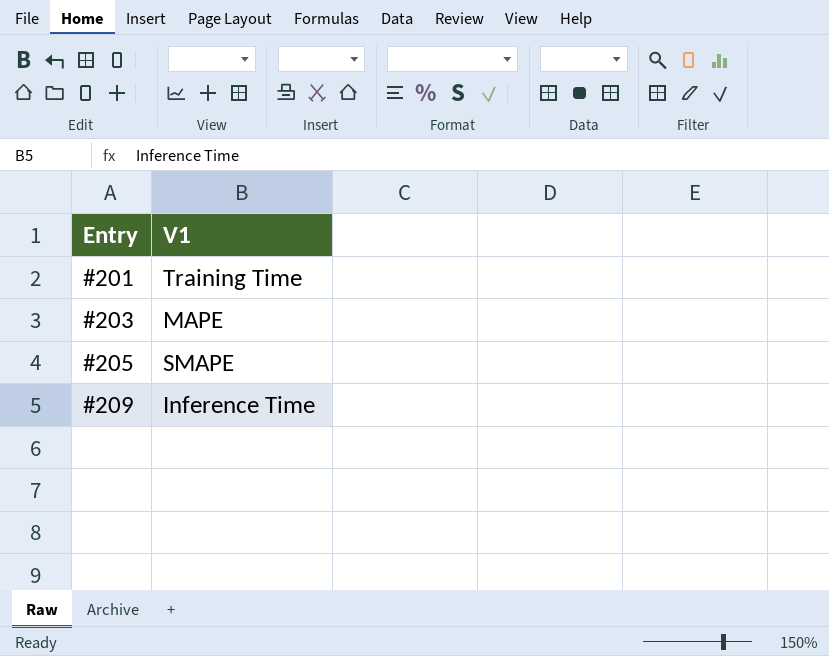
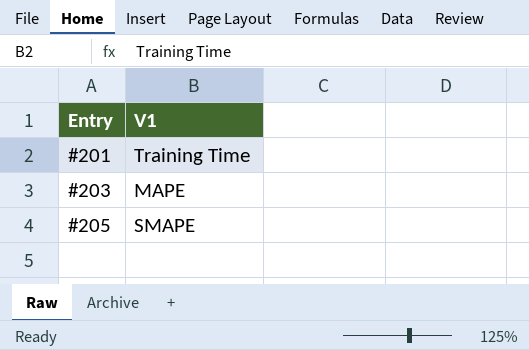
row #209: Inference Time -> none

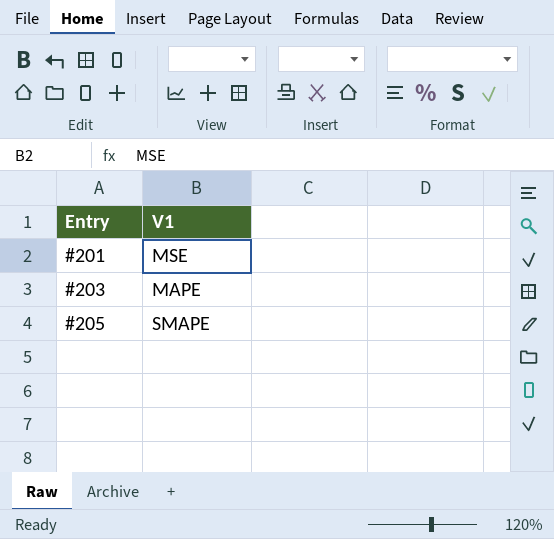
#201 | V1: Training Time -> MSE

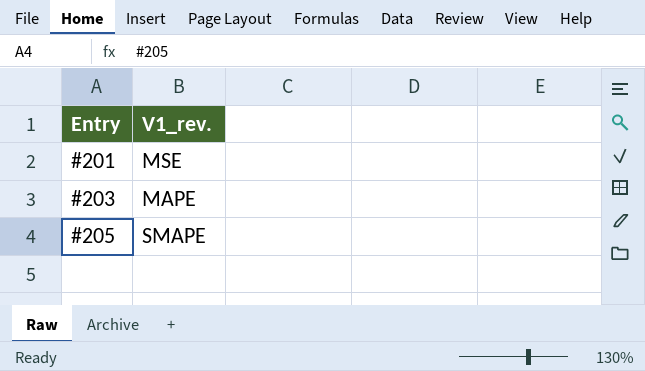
column name: V1 -> V1_rev.

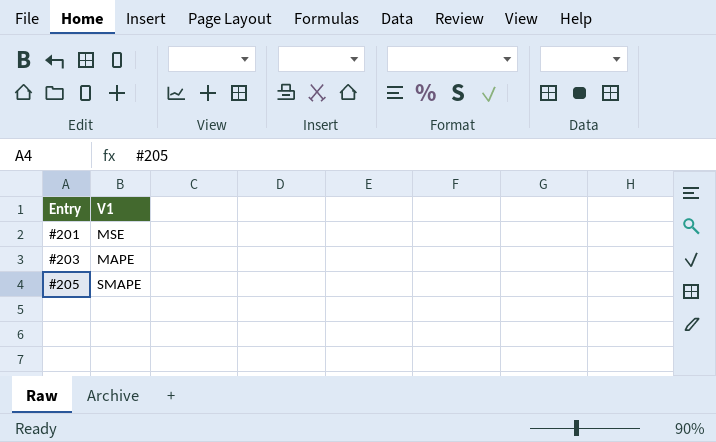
column name: V1_rev. -> V1

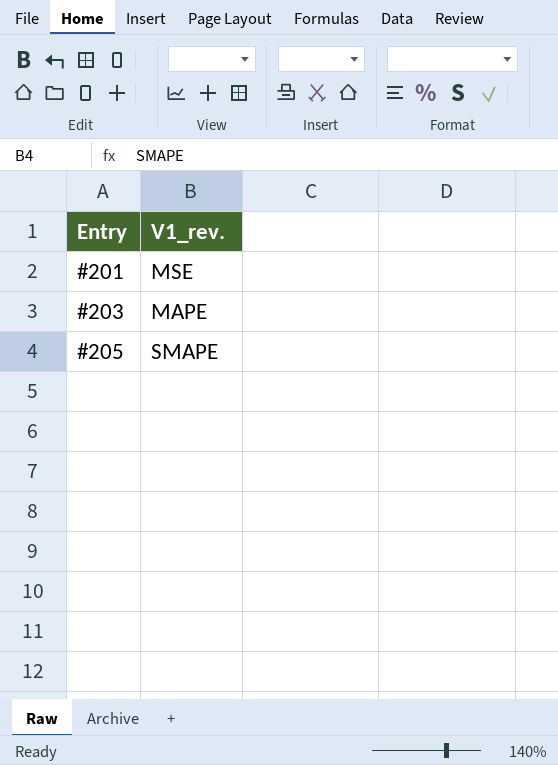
column name: V1 -> V1_rev.

